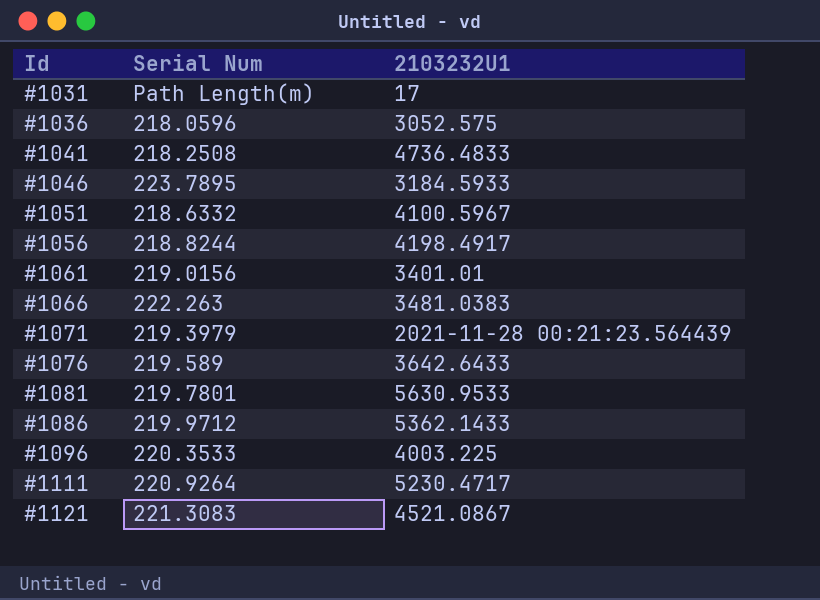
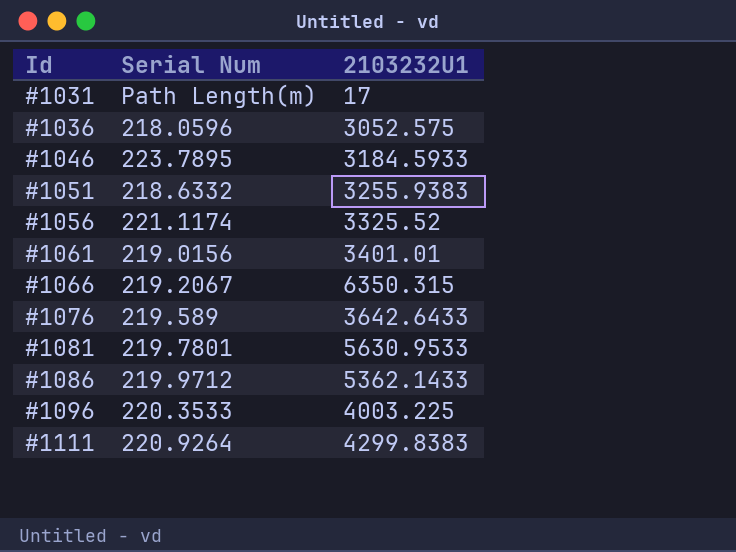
row #1041: 218.2508 | 4736.4833 -> none
row #1071: 219.3979 | 2021-11-28 00:21:23.564439 -> none
row #1121: 221.3083 | 4521.0867 -> none
#1051 | 2103232U1: 4100.5967 -> 3255.9383
#1056 | Serial Num: 218.8244 -> 221.1174
#1056 | 2103232U1: 4198.4917 -> 3325.52
#1066 | Serial Num: 222.263 -> 219.2067
#1066 | 2103232U1: 3481.0383 -> 6350.315
#1111 | 2103232U1: 5230.4717 -> 4299.8383

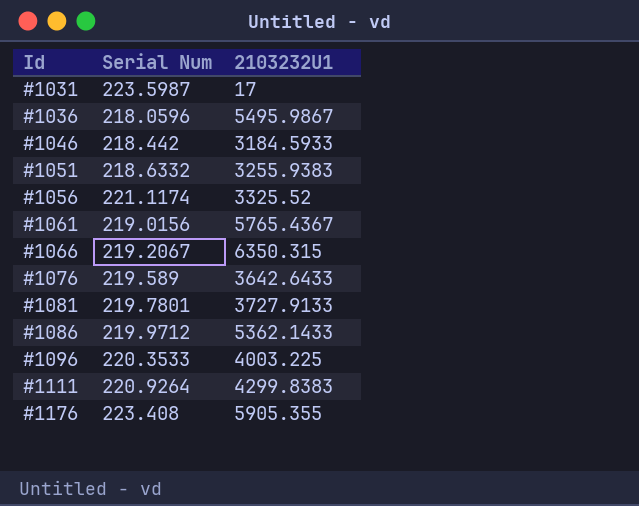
#1031 | Serial Num: Path Length(m) -> 223.5987
#1036 | 2103232U1: 3052.575 -> 5495.9867
#1046 | Serial Num: 223.7895 -> 218.442
#1061 | 2103232U1: 3401.01 -> 5765.4367
#1081 | 2103232U1: 5630.9533 -> 3727.9133
row #1176: none -> 223.408 | 5905.355

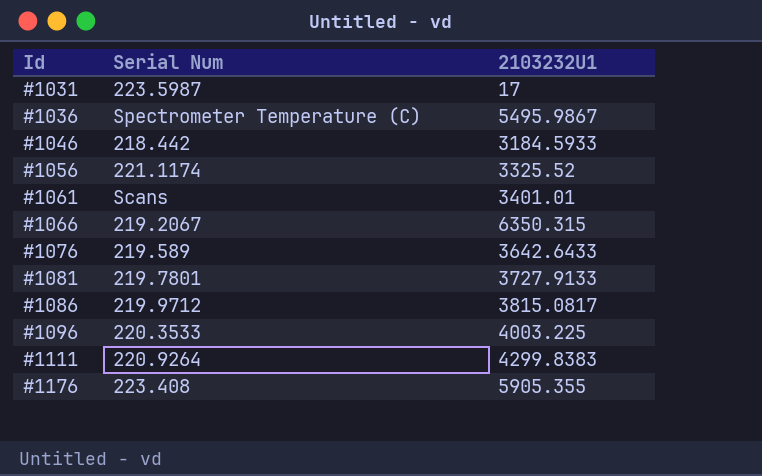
row #1051: 218.6332 | 3255.9383 -> none
#1036 | Serial Num: 218.0596 -> Spectrometer Temperature (C)
#1061 | Serial Num: 219.0156 -> Scans
#1061 | 2103232U1: 5765.4367 -> 3401.01
#1086 | 2103232U1: 5362.1433 -> 3815.0817

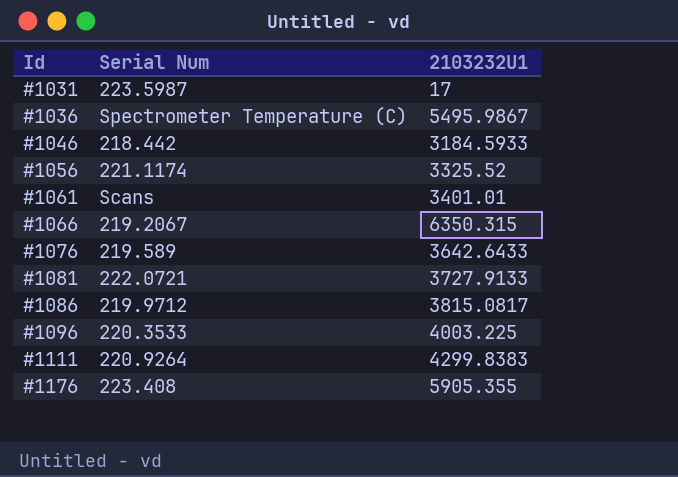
#1081 | Serial Num: 219.7801 -> 222.0721

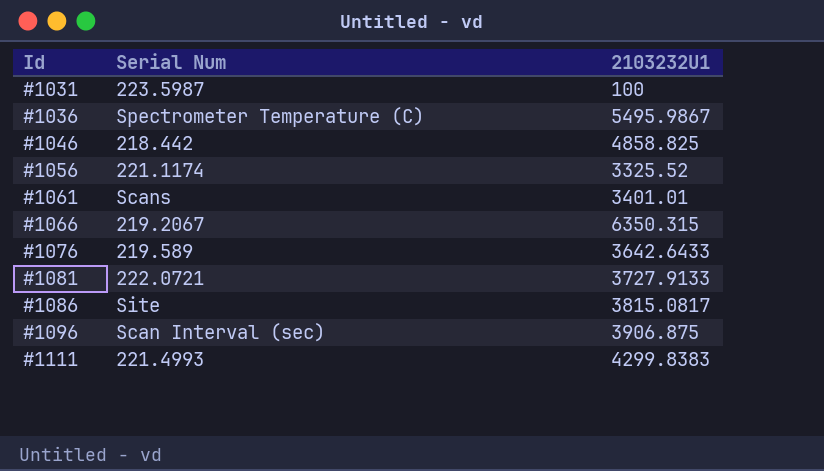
row #1176: 223.408 | 5905.355 -> none
#1031 | 2103232U1: 17 -> 100
#1046 | 2103232U1: 3184.5933 -> 4858.825
#1086 | Serial Num: 219.9712 -> Site
#1096 | Serial Num: 220.3533 -> Scan Interval (sec)
#1096 | 2103232U1: 4003.225 -> 3906.875
#1111 | Serial Num: 220.9264 -> 221.4993

